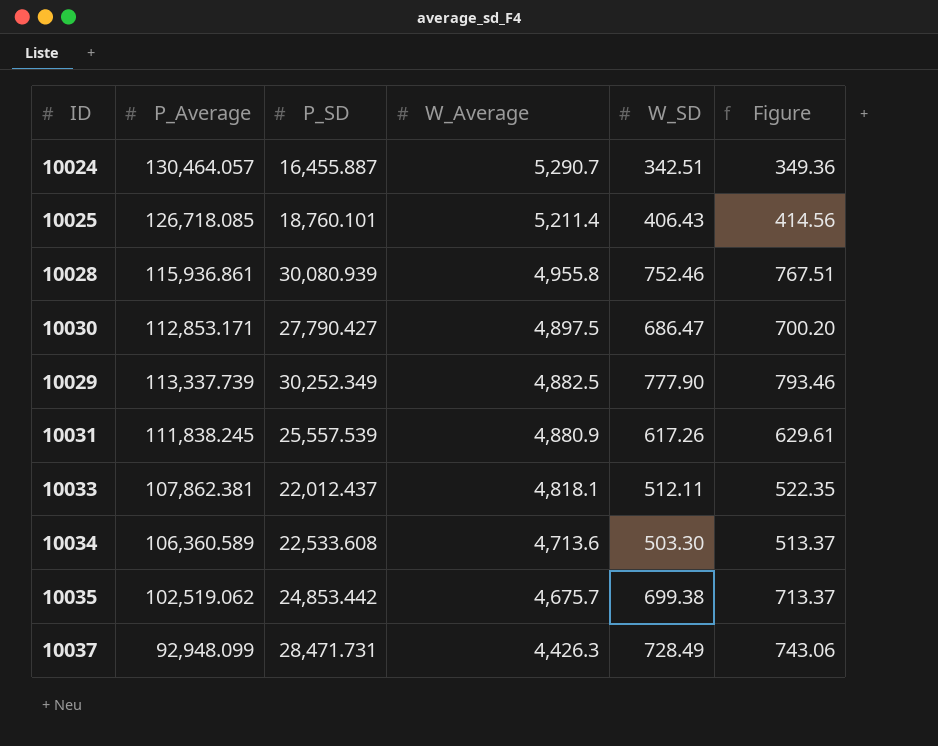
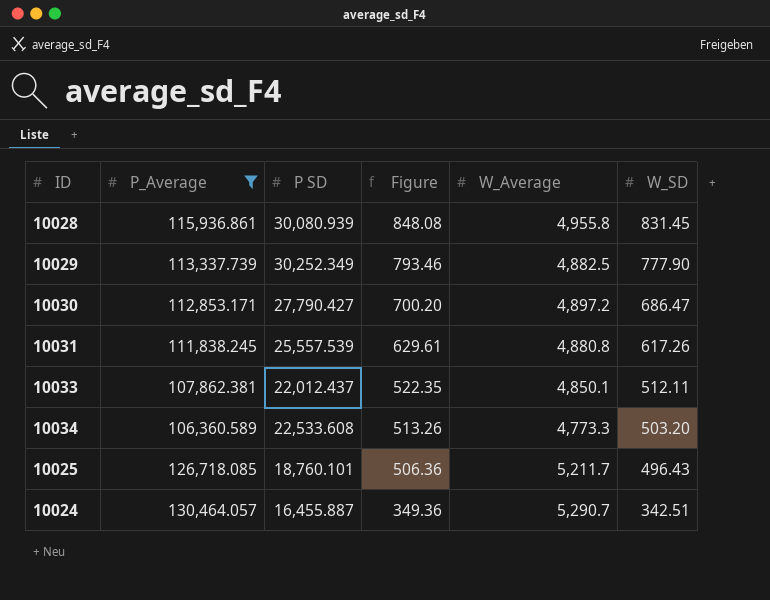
filter: none -> P_Average >= 106,360.589
row order: W_Average descending -> Figure descending
column name: P_SD -> P SD
column Figure | position: 6 -> 4
10028 | Figure: 767.51 -> 848.08
10028 | W_SD: 752.46 -> 831.45
10030 | W_Average: 4,897.5 -> 4,897.2
10031 | W_Average: 4,880.9 -> 4,880.8
10033 | W_Average: 4,818.1 -> 4,850.1
10034 | Figure: 513.37 -> 513.26
10034 | W_Average: 4,713.6 -> 4,773.3
10034 | W_SD: 503.30 -> 503.20
10025 | Figure: 414.56 -> 506.36
10025 | W_Average: 5,211.4 -> 5,211.7
10025 | W_SD: 406.43 -> 496.43

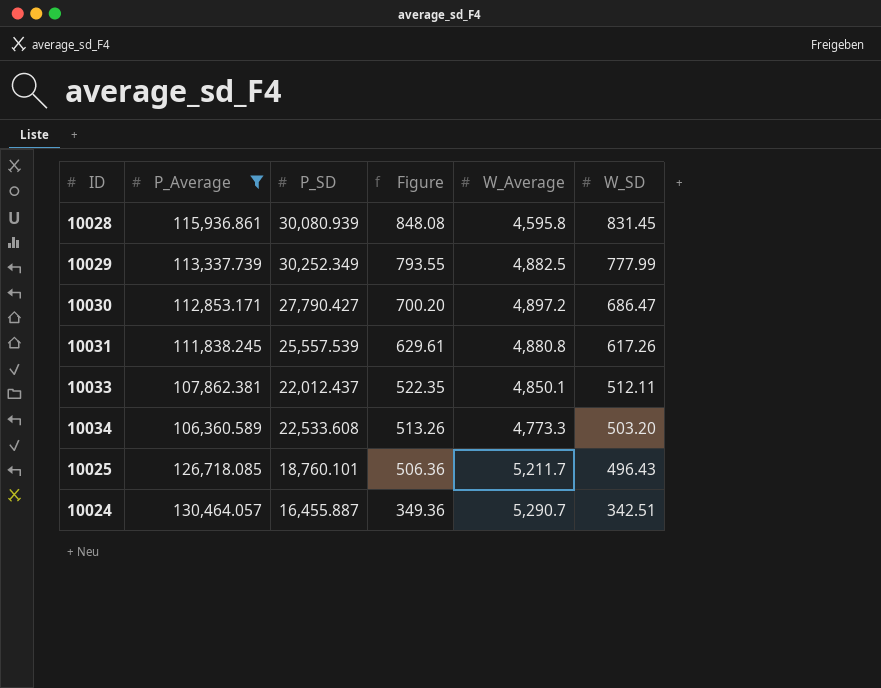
column name: P SD -> P_SD
10028 | W_Average: 4,955.8 -> 4,595.8
10029 | Figure: 793.46 -> 793.55
10029 | W_SD: 777.90 -> 777.99

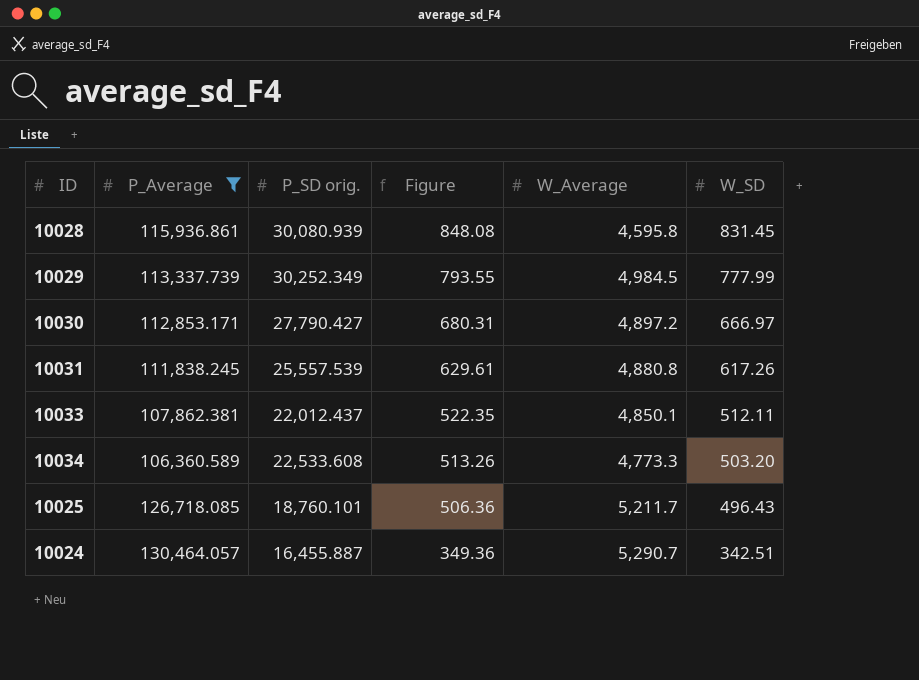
column name: P_SD -> P_SD orig.
10029 | W_Average: 4,882.5 -> 4,984.5
10030 | Figure: 700.20 -> 680.31
10030 | W_SD: 686.47 -> 666.97

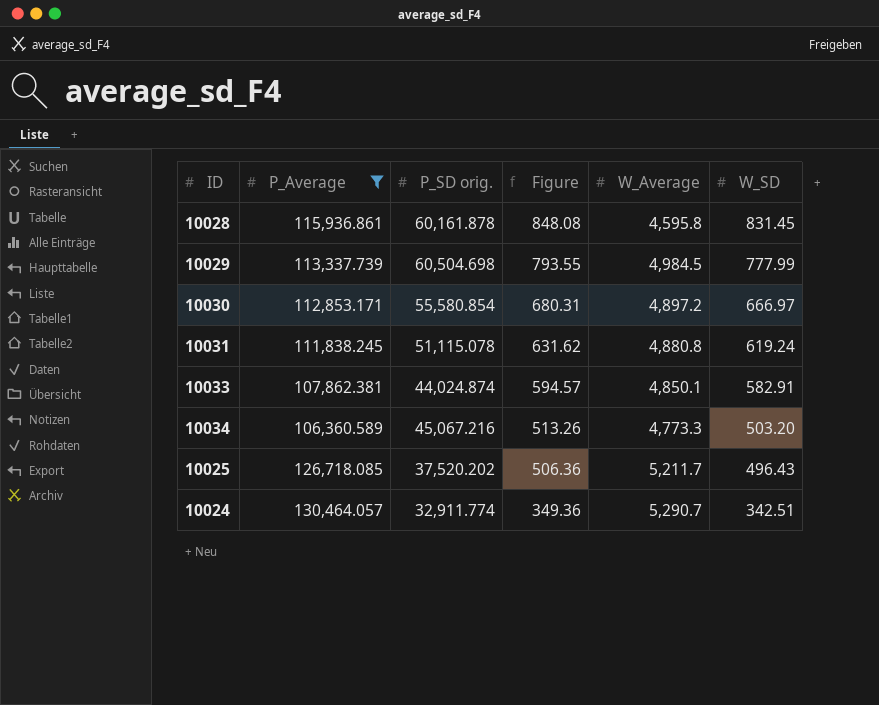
10028 | P_SD orig.: 30,080.939 -> 60,161.878
10029 | P_SD orig.: 30,252.349 -> 60,504.698
10030 | P_SD orig.: 27,790.427 -> 55,580.854
10031 | P_SD orig.: 25,557.539 -> 51,115.078
10031 | Figure: 629.61 -> 631.62
10031 | W_SD: 617.26 -> 619.24
10033 | P_SD orig.: 22,012.437 -> 44,024.874
10033 | Figure: 522.35 -> 594.57
10033 | W_SD: 512.11 -> 582.91
10034 | P_SD orig.: 22,533.608 -> 45,067.216
10025 | P_SD orig.: 18,760.101 -> 37,520.202
10024 | P_SD orig.: 16,455.887 -> 32,911.774

